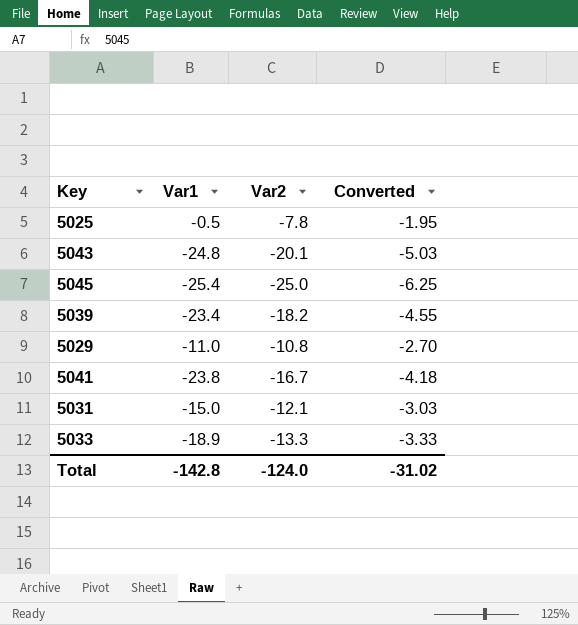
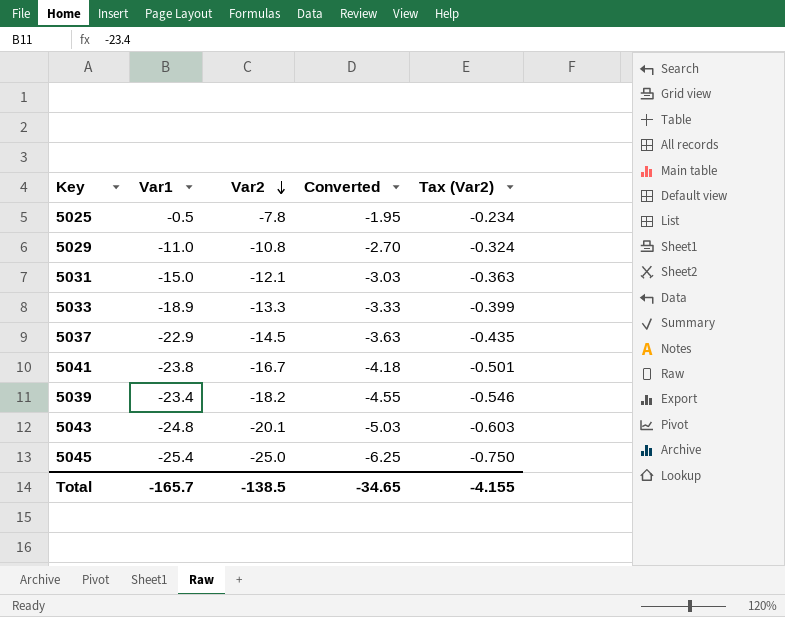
row order: none -> Var2 descending
column Tax (Var2) | formula: none -> [Var2] * 0.03
row 5037: none -> -22.9 | -14.5 | -3.63 | -0.435
Total | Var1: -142.8 -> -165.7
Total | Var2: -124.0 -> -138.5
Total | Converted: -31.02 -> -34.65

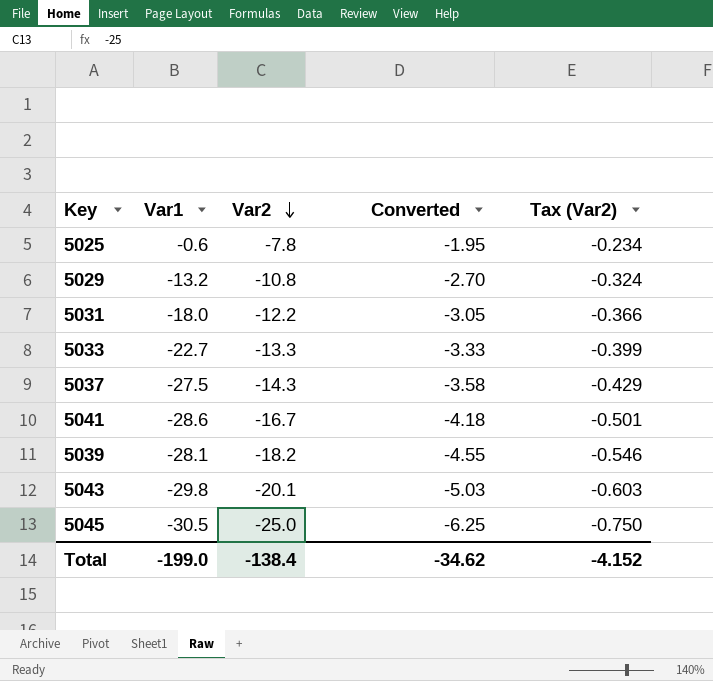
5025 | Var1: -0.5 -> -0.6
5029 | Var1: -11.0 -> -13.2
5031 | Var1: -15.0 -> -18.0
5031 | Var2: -12.1 -> -12.2
5031 | Converted: -3.03 -> -3.05
5031 | Tax (Var2): -0.363 -> -0.366
5033 | Var1: -18.9 -> -22.7
5037 | Var1: -22.9 -> -27.5
5037 | Var2: -14.5 -> -14.3
5037 | Converted: -3.63 -> -3.58
5037 | Tax (Var2): -0.435 -> -0.429
5041 | Var1: -23.8 -> -28.6
5039 | Var1: -23.4 -> -28.1
5043 | Var1: -24.8 -> -29.8
5045 | Var1: -25.4 -> -30.5
Total | Var1: -165.7 -> -199.0
Total | Var2: -138.5 -> -138.4
Total | Converted: -34.65 -> -34.62
Total | Tax (Var2): -4.155 -> -4.152

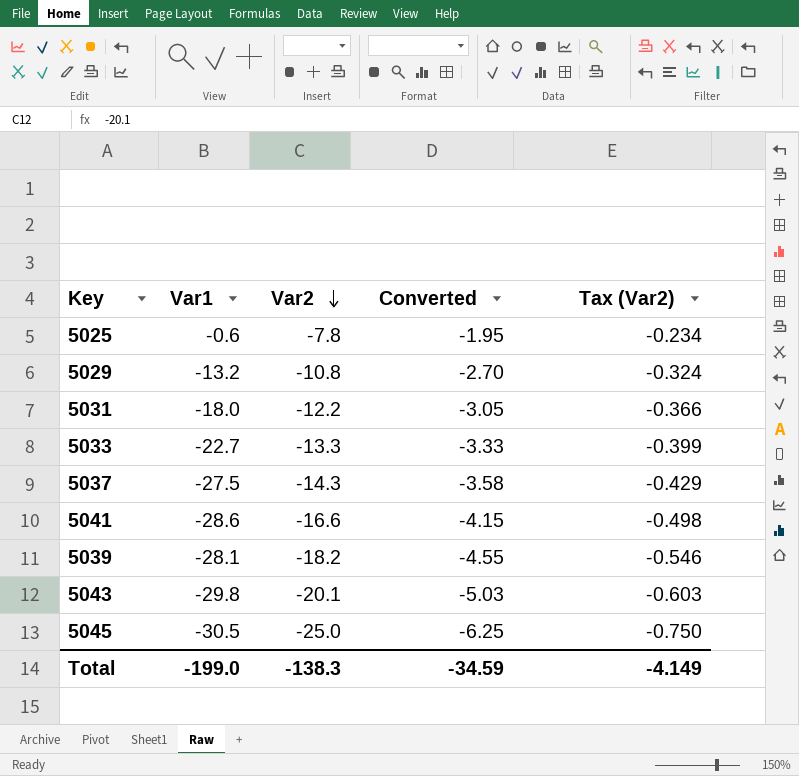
5041 | Var2: -16.7 -> -16.6
5041 | Converted: -4.18 -> -4.15
5041 | Tax (Var2): -0.501 -> -0.498
Total | Var2: -138.4 -> -138.3
Total | Converted: -34.62 -> -34.59
Total | Tax (Var2): -4.152 -> -4.149

